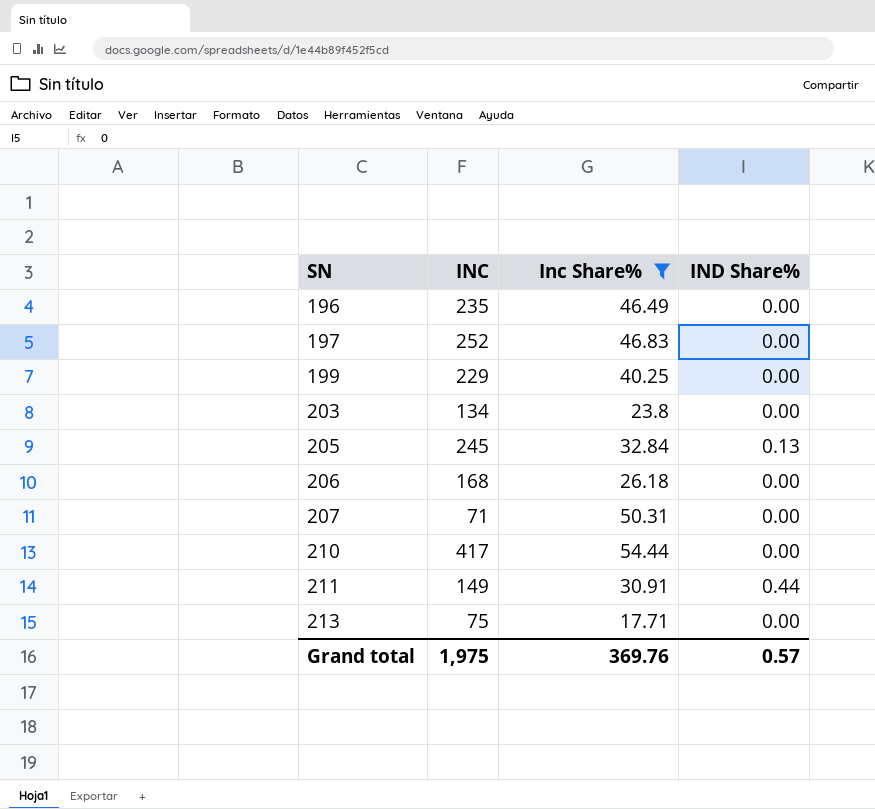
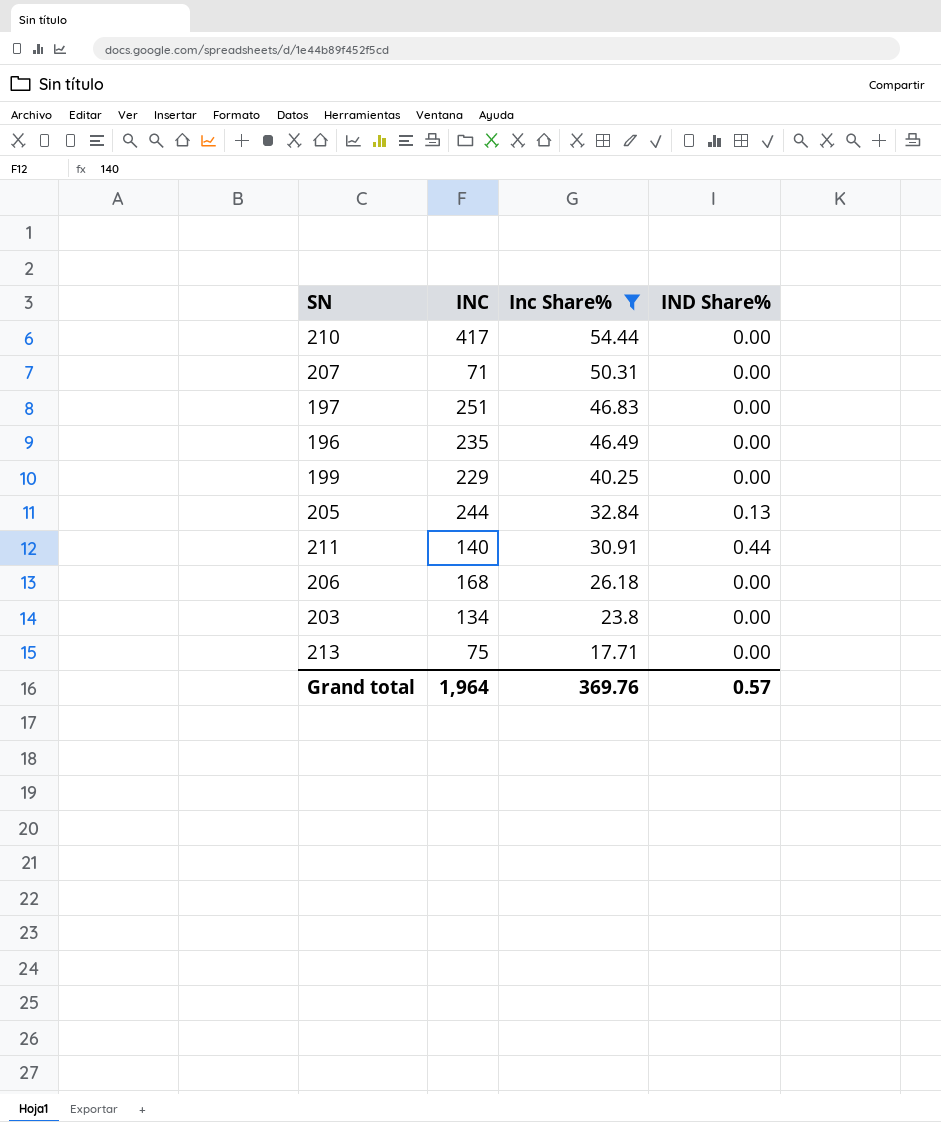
row order: SN ascending -> Inc Share% descending
197 | INC: 252 -> 251
205 | INC: 245 -> 244
211 | INC: 149 -> 140
Grand total | INC: 1,975 -> 1,964

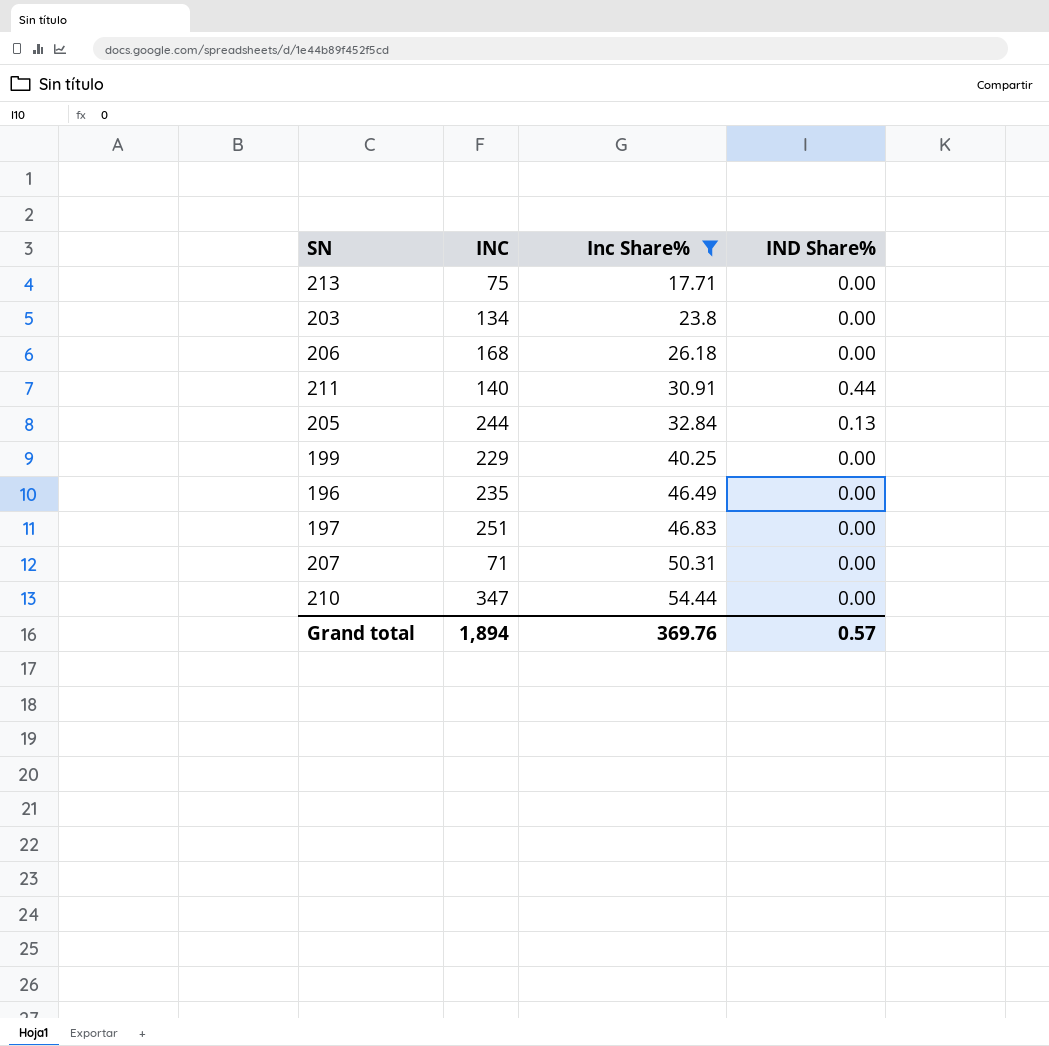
row order: Inc Share% descending -> Inc Share% ascending
210 | INC: 417 -> 347
Grand total | INC: 1,964 -> 1,894

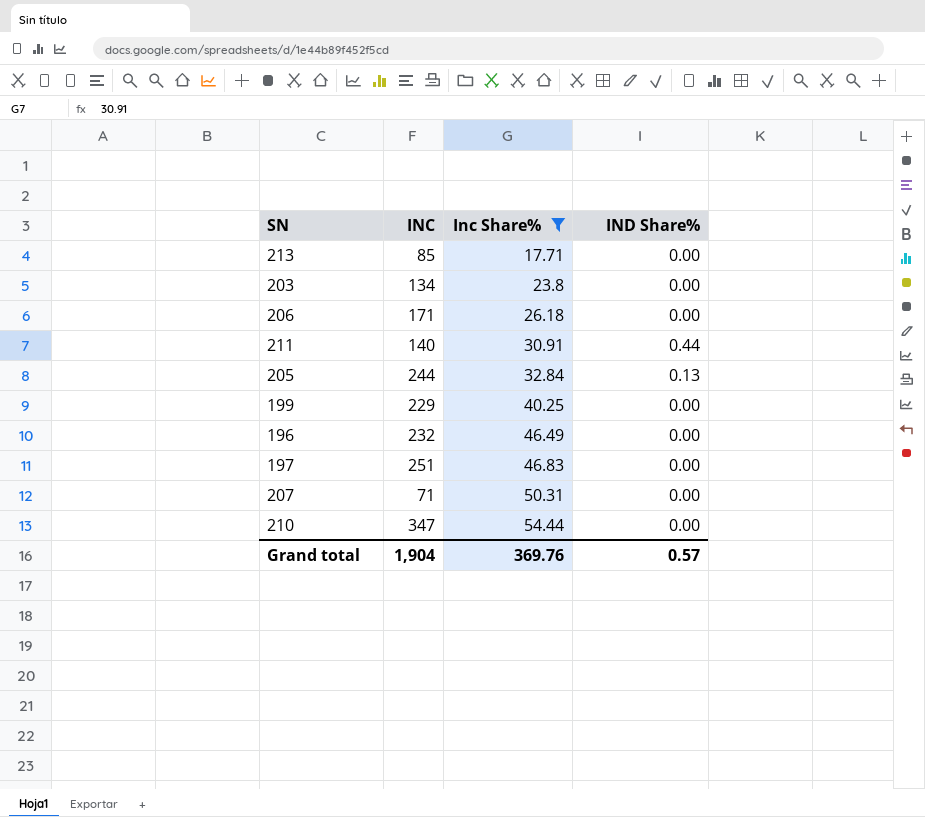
213 | INC: 75 -> 85
206 | INC: 168 -> 171
196 | INC: 235 -> 232
Grand total | INC: 1,894 -> 1,904

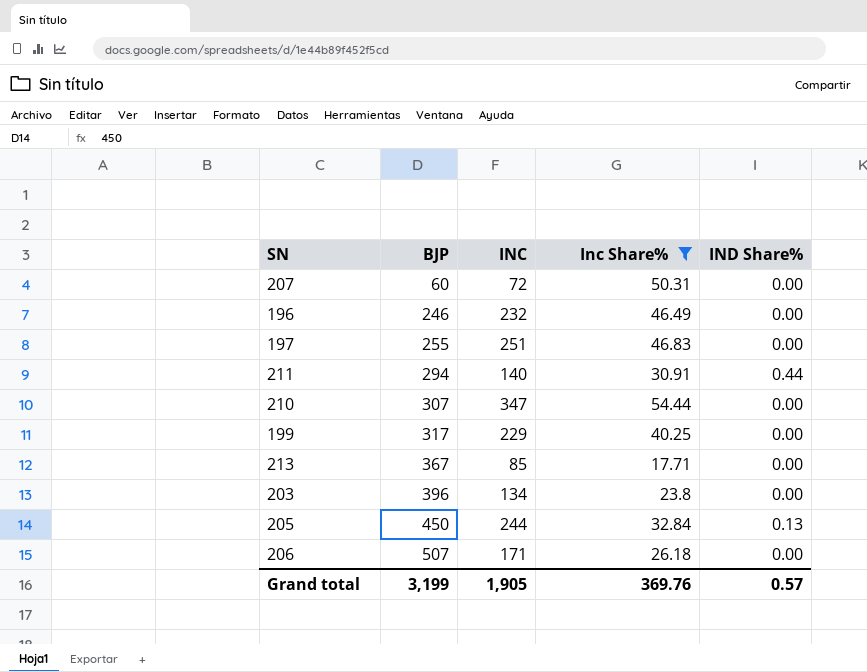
row order: Inc Share% ascending -> BJP ascending
column BJP | position: none -> 2
207 | INC: 71 -> 72
Grand total | INC: 1,904 -> 1,905

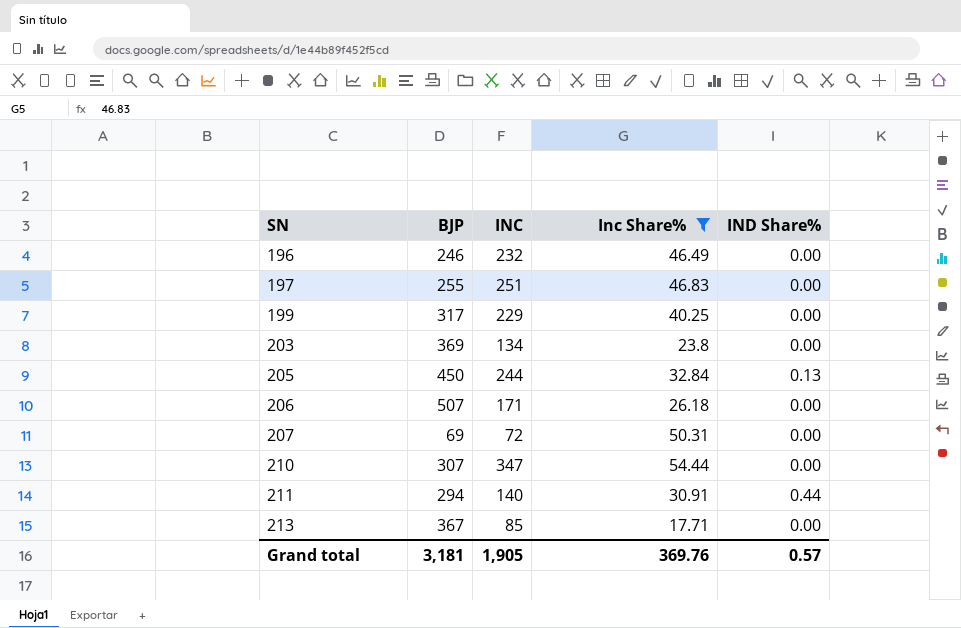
row order: BJP ascending -> SN ascending
203 | BJP: 396 -> 369
207 | BJP: 60 -> 69
Grand total | BJP: 3,199 -> 3,181

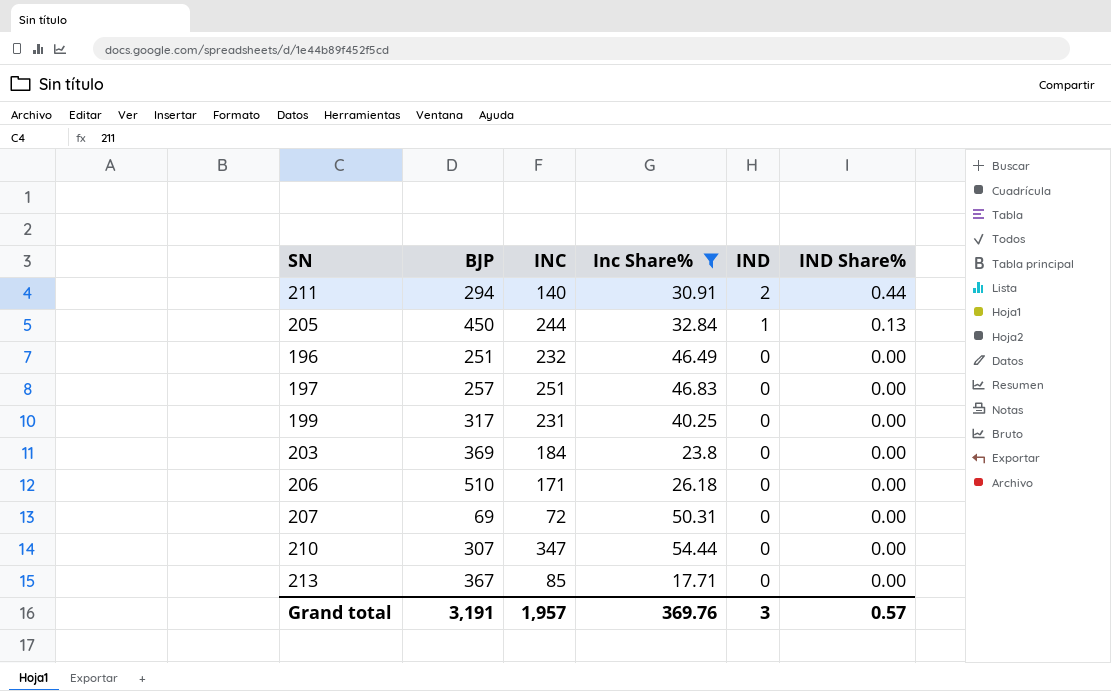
row order: SN ascending -> IND descending
column IND | position: none -> 5
196 | BJP: 246 -> 251
197 | BJP: 255 -> 257
199 | INC: 229 -> 231
203 | INC: 134 -> 184
206 | BJP: 507 -> 510
Grand total | BJP: 3,181 -> 3,191
Grand total | INC: 1,905 -> 1,957

